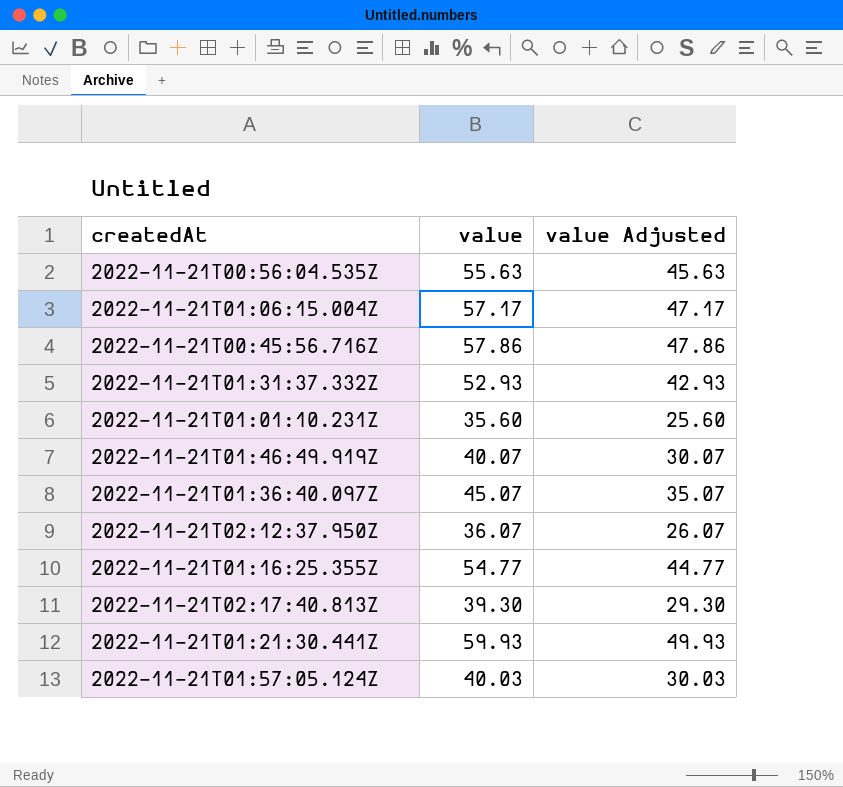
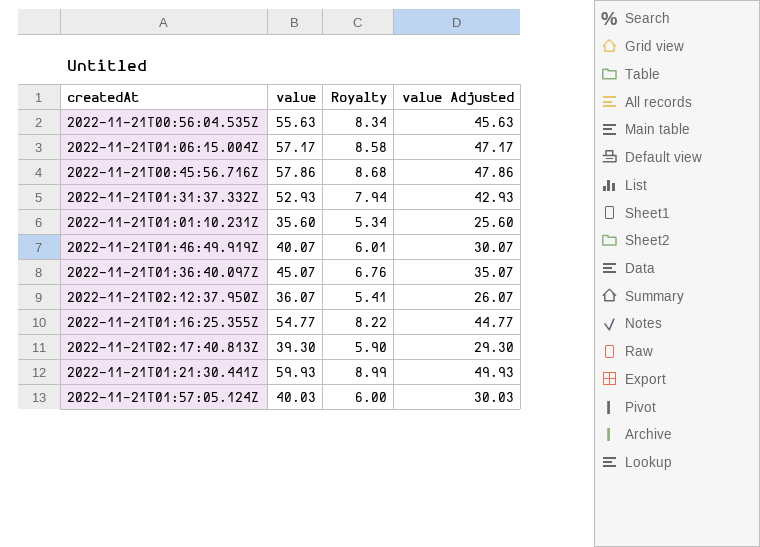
column Royalty | formula: none -> [value] * 0.15

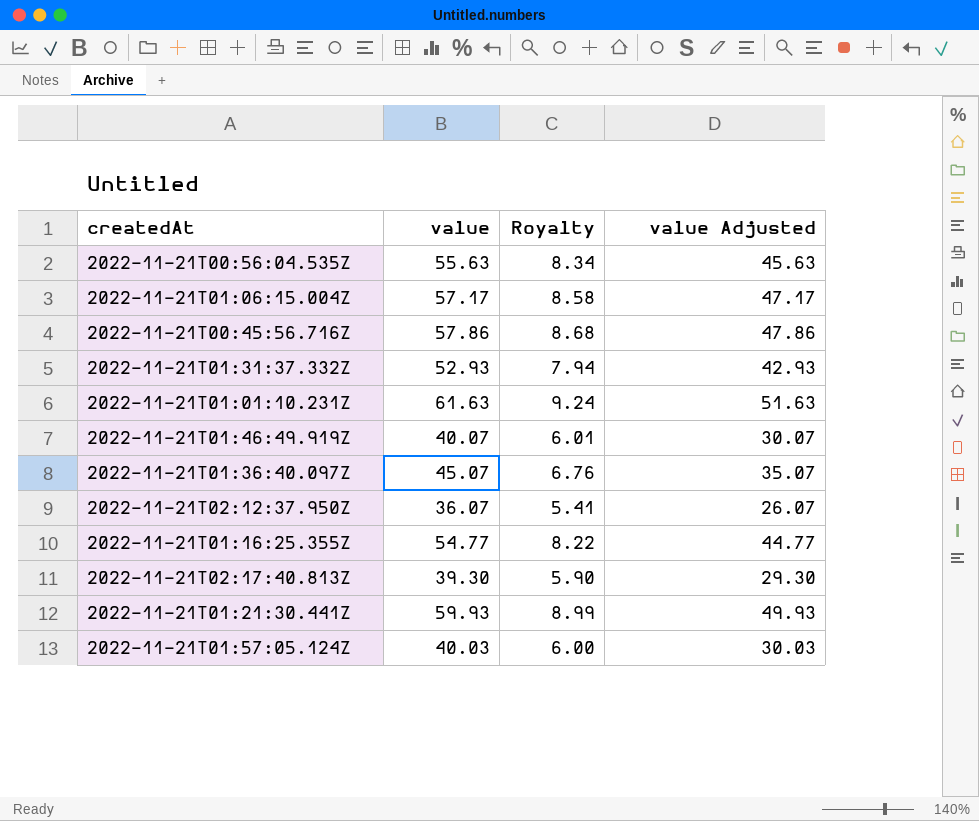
2022-11-21T01:01:10.231Z | value: 35.60 -> 61.63
2022-11-21T01:01:10.231Z | Royalty: 5.34 -> 9.24
2022-11-21T01:01:10.231Z | value Adjusted: 25.60 -> 51.63

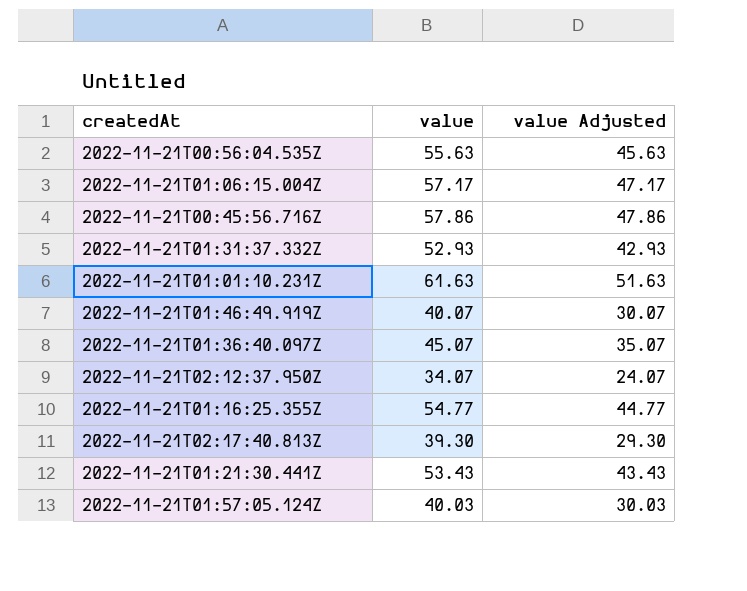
column Royalty | formula: [value] * 0.15 -> none
2022-11-21T02:12:37.950Z | value: 36.07 -> 34.07
2022-11-21T02:12:37.950Z | value Adjusted: 26.07 -> 24.07
2022-11-21T01:21:30.441Z | value: 59.93 -> 53.43
2022-11-21T01:21:30.441Z | value Adjusted: 49.93 -> 43.43

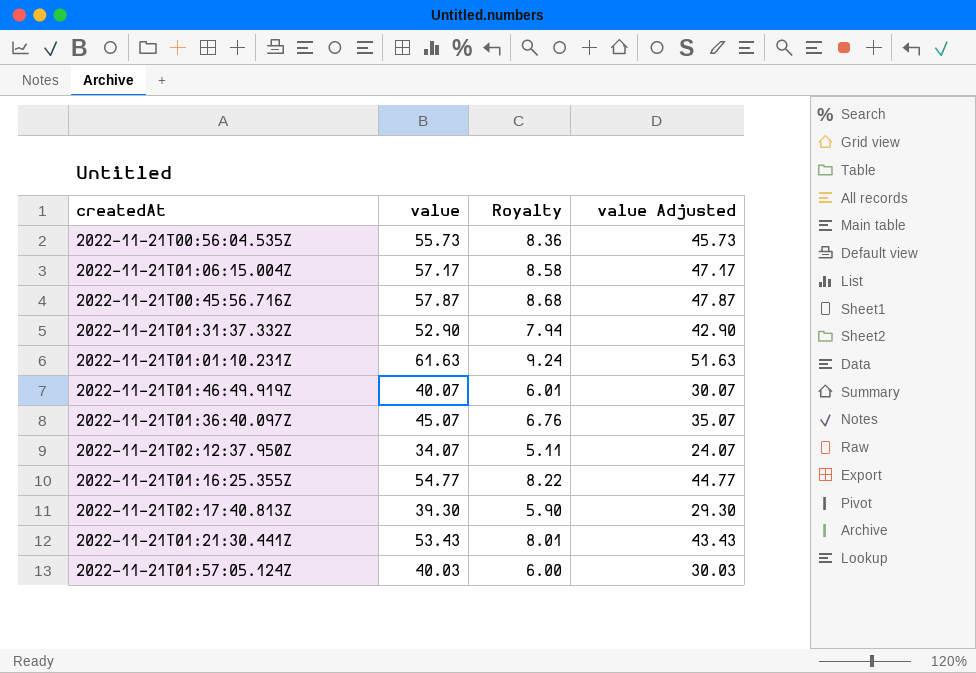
column Royalty | formula: none -> [value] * 0.15
2022-11-21T00:56:04.535Z | value: 55.63 -> 55.73
2022-11-21T00:56:04.535Z | value Adjusted: 45.63 -> 45.73
2022-11-21T00:45:56.716Z | value: 57.86 -> 57.87
2022-11-21T00:45:56.716Z | value Adjusted: 47.86 -> 47.87
2022-11-21T01:31:37.332Z | value: 52.93 -> 52.90
2022-11-21T01:31:37.332Z | value Adjusted: 42.93 -> 42.90

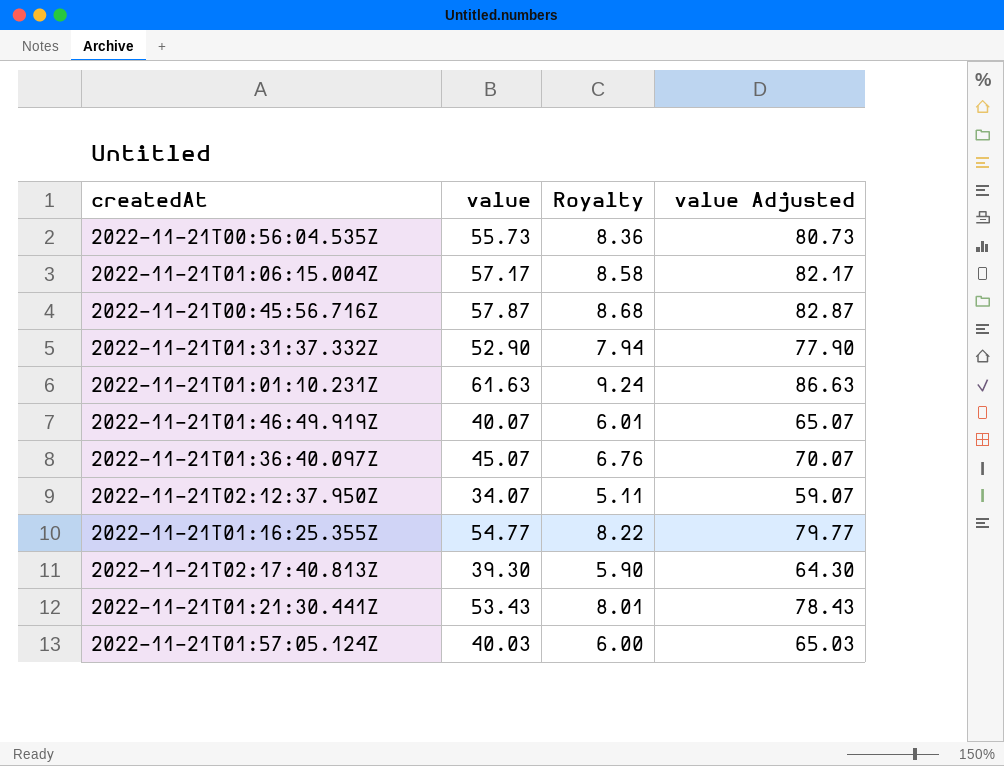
column value Adjusted | formula: [value] - 10 -> [value] + 25

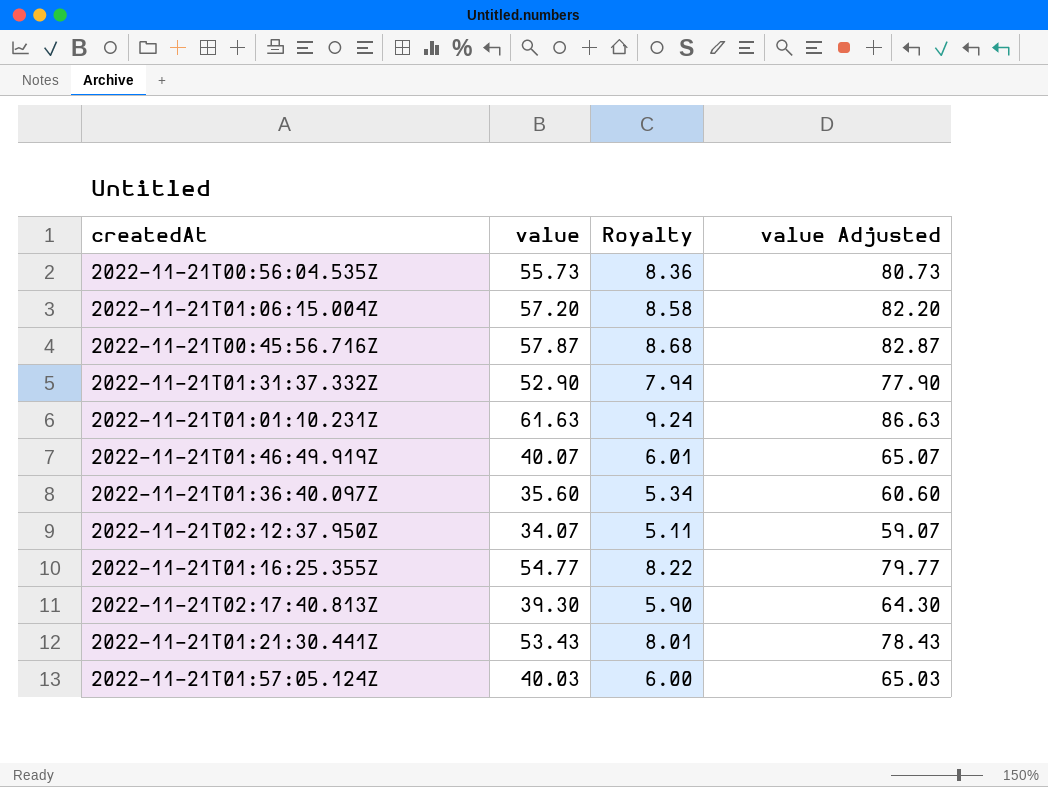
2022-11-21T01:06:15.004Z | value: 57.17 -> 57.20
2022-11-21T01:06:15.004Z | value Adjusted: 82.17 -> 82.20
2022-11-21T01:36:40.097Z | value: 45.07 -> 35.60
2022-11-21T01:36:40.097Z | Royalty: 6.76 -> 5.34
2022-11-21T01:36:40.097Z | value Adjusted: 70.07 -> 60.60

